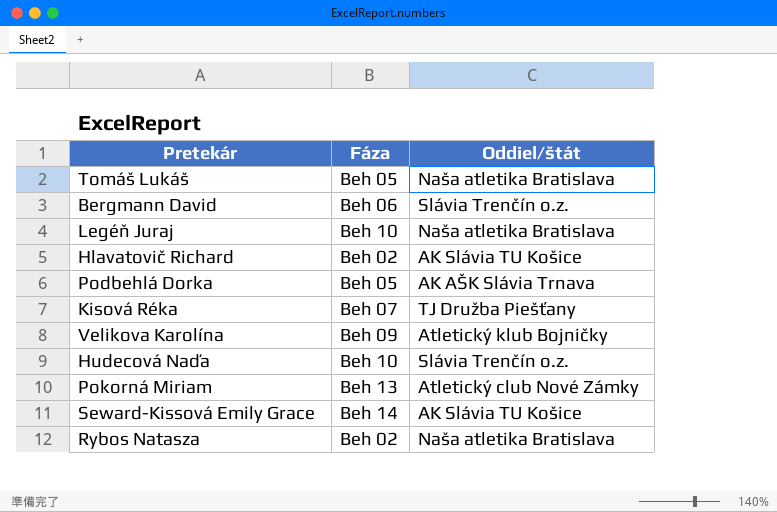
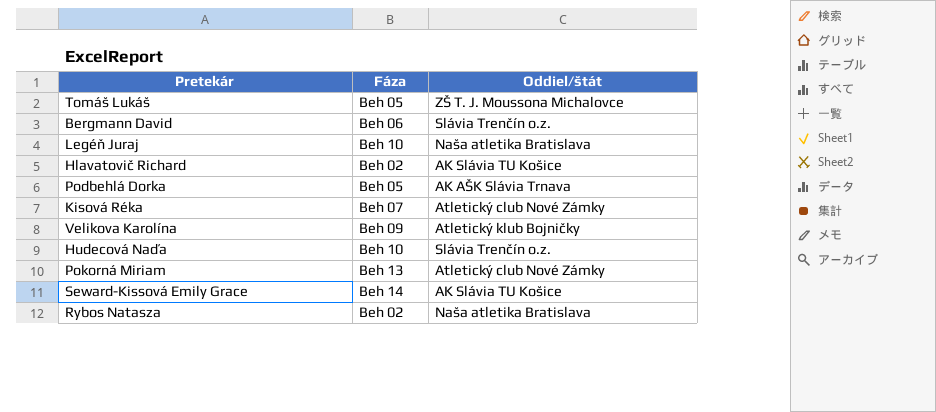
Tomáš Lukáš | Oddiel/štát: Naša atletika Bratislava -> ZŠ T. J. Moussona Michalovce
Kisová Réka | Oddiel/štát: TJ Družba Piešťany -> Atletický club Nové Zámky

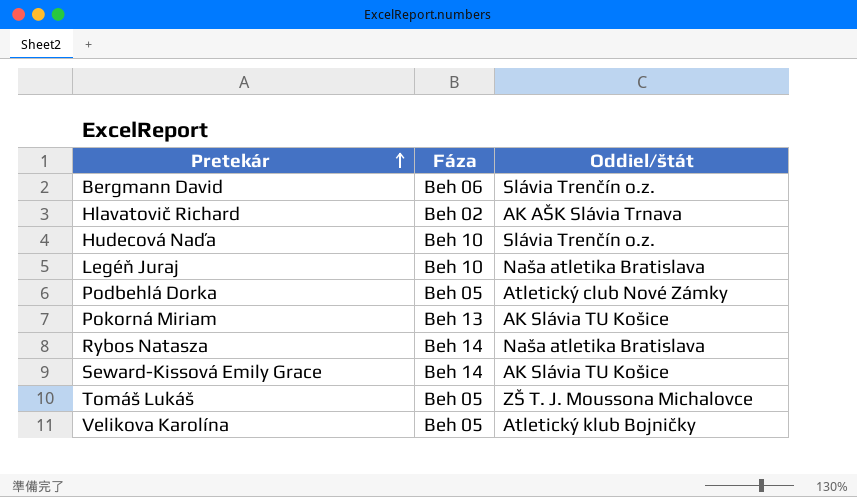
row order: none -> Pretekár ascending
row Kisová Réka: Beh 07 | Atletický club Nové Zámky -> none
Hlavatovič Richard | Oddiel/štát: AK Slávia TU Košice -> AK AŠK Slávia Trnava
Podbehlá Dorka | Oddiel/štát: AK AŠK Slávia Trnava -> Atletický club Nové Zámky
Pokorná Miriam | Oddiel/štát: Atletický club Nové Zámky -> AK Slávia TU Košice
Rybos Natasza | Fáza: Beh 02 -> Beh 14
Velikova Karolína | Fáza: Beh 09 -> Beh 05

